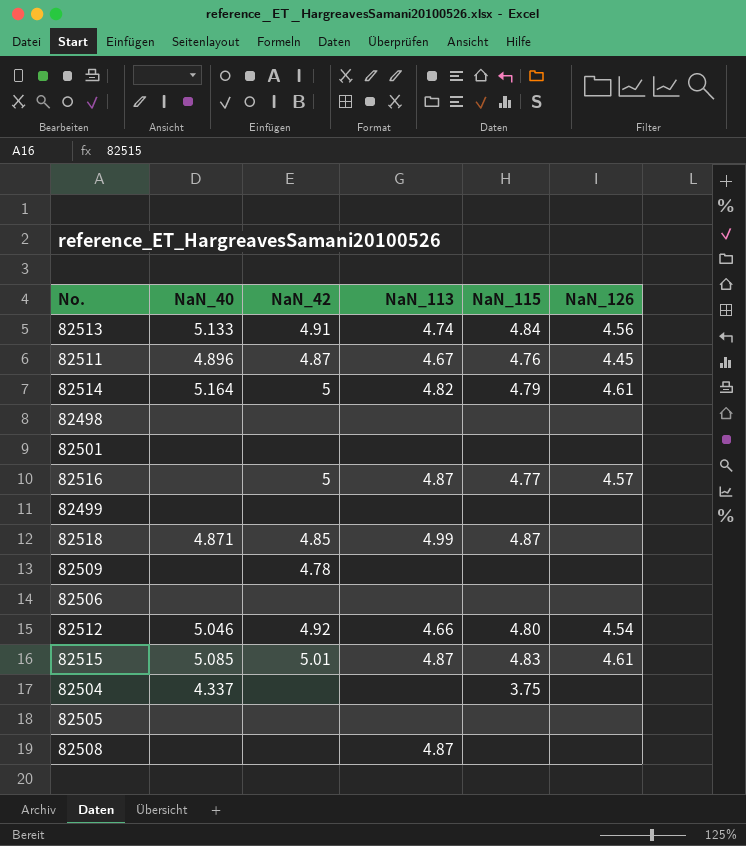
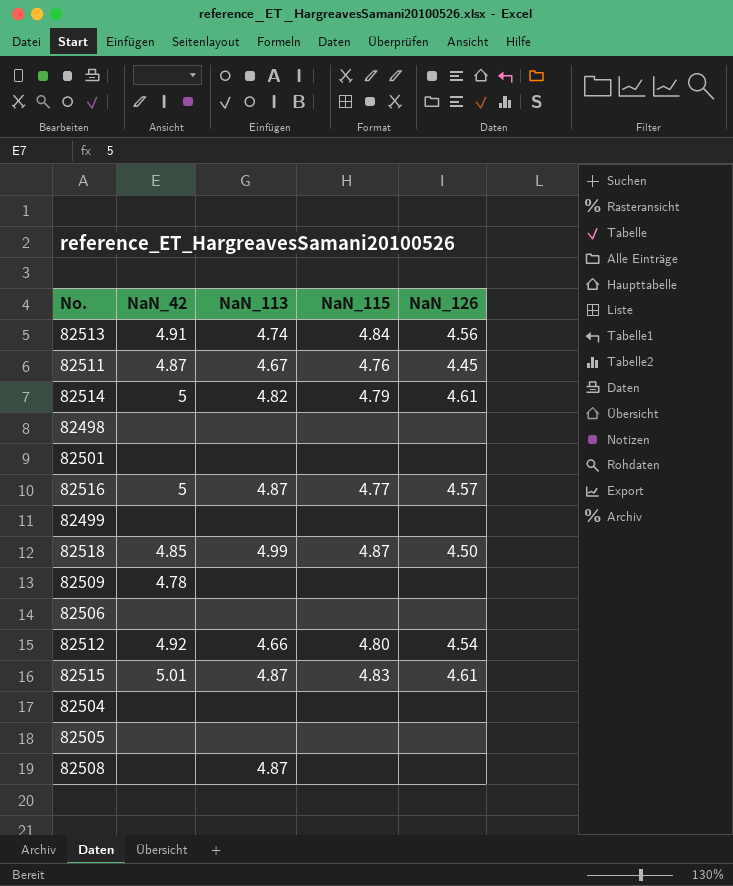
column NaN_40 | position: 2 -> none
82518 | NaN_126: none -> 4.50
82504 | NaN_115: 3.75 -> none

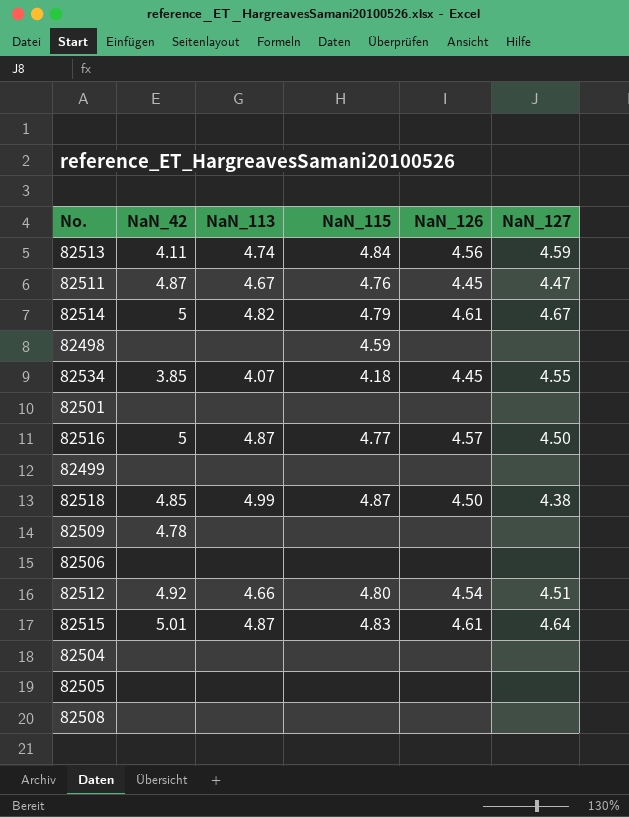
column NaN_127 | position: none -> 6
82513 | NaN_42: 4.91 -> 4.11
82498 | NaN_115: none -> 4.59
row 82534: none -> 3.85 | 4.07 | 4.18 | 4.45 | 4.55
82508 | NaN_113: 4.87 -> none

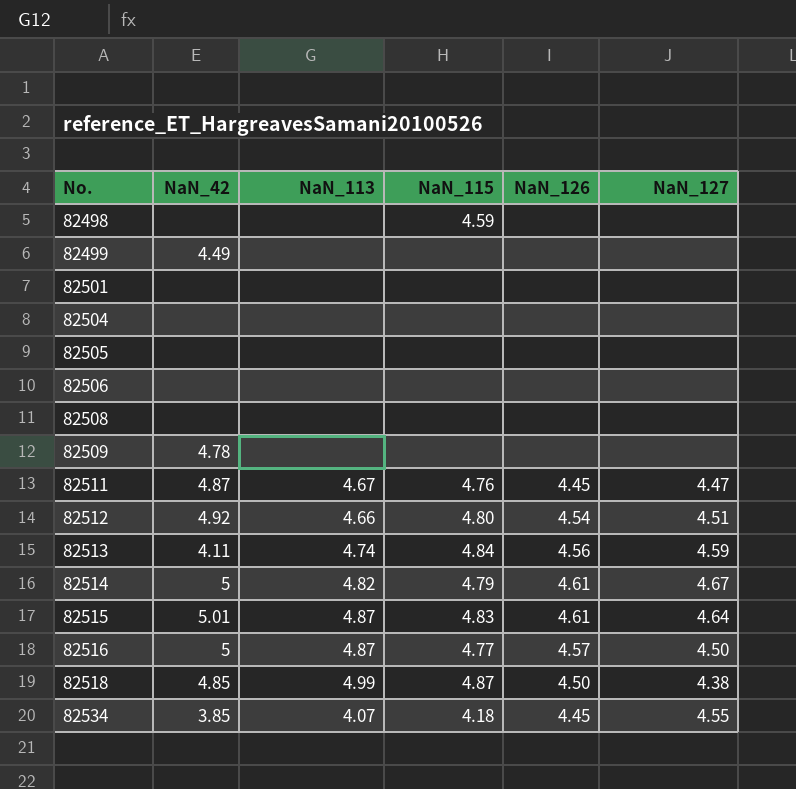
row order: none -> No. ascending
82499 | NaN_42: none -> 4.49

